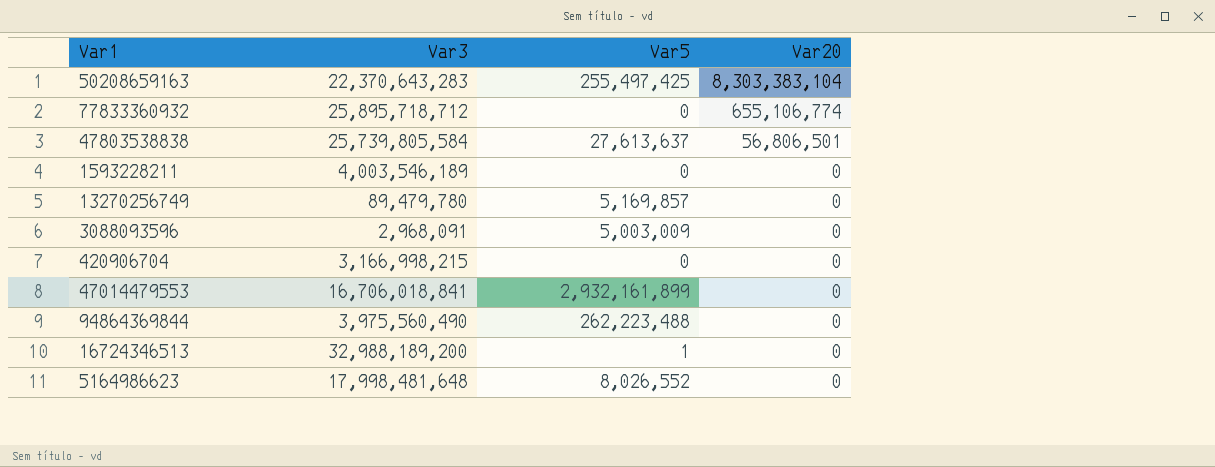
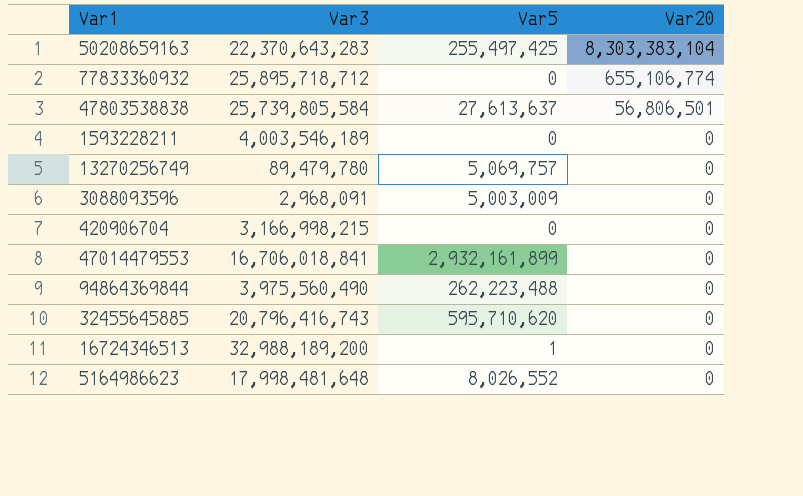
13270256749 | Var5: 5,169,857 -> 5,069,757
row 32455645885: none -> 20,796,416,743 | 595,710,620 | 0

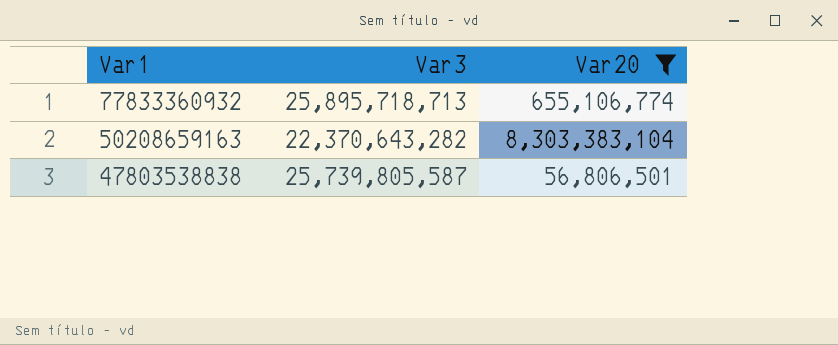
filter: none -> Var20 != 0
row order: Var20 descending -> Var1 descending
column Var5 | position: 3 -> none
77833360932 | Var3: 25,895,718,712 -> 25,895,718,713
50208659163 | Var3: 22,370,643,283 -> 22,370,643,282
47803538838 | Var3: 25,739,805,584 -> 25,739,805,587

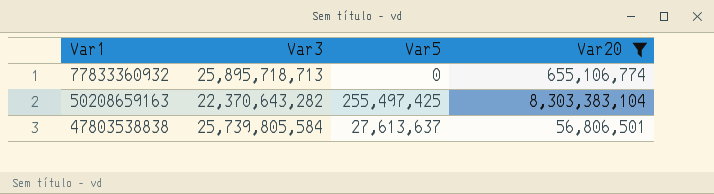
column Var5 | position: none -> 3
47803538838 | Var3: 25,739,805,587 -> 25,739,805,584

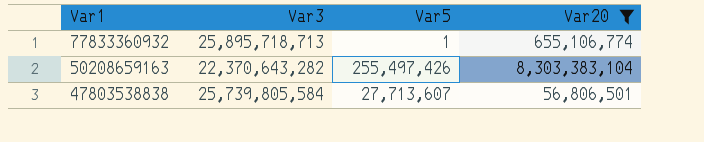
77833360932 | Var5: 0 -> 1
50208659163 | Var5: 255,497,425 -> 255,497,426
47803538838 | Var5: 27,613,637 -> 27,713,607

